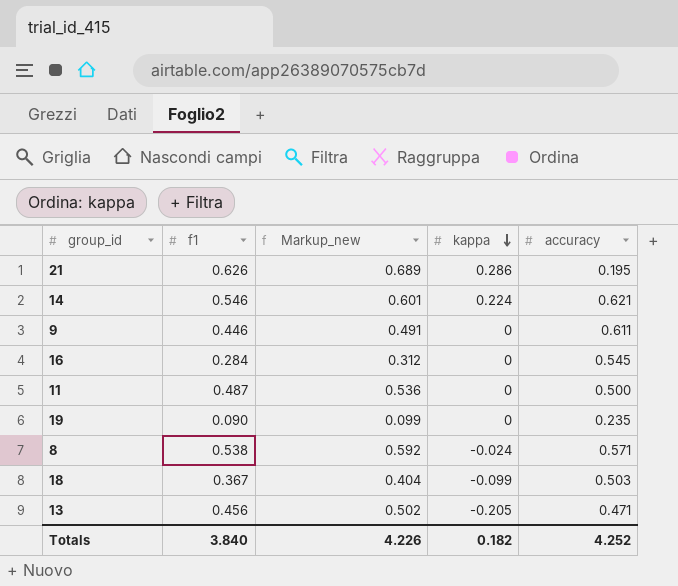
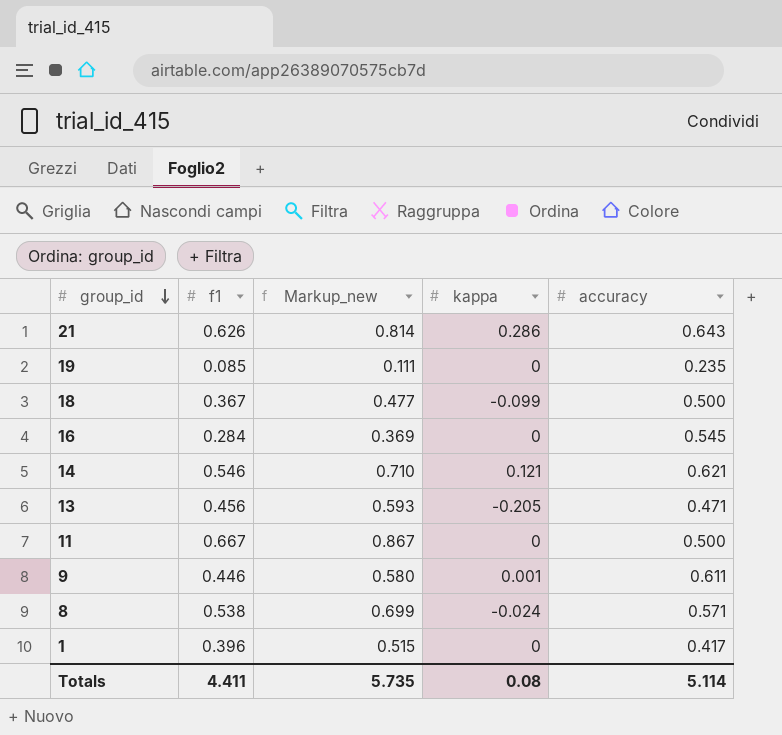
row order: kappa descending -> group_id descending
column Markup_new | formula: [f1] * 1.1 -> [f1] * 1.3
21 | accuracy: 0.195 -> 0.643
19 | f1: 0.090 -> 0.085
18 | accuracy: 0.503 -> 0.500
14 | kappa: 0.224 -> 0.121
11 | f1: 0.487 -> 0.667
9 | kappa: 0 -> 0.001
row 1: none -> 0.396 | 0.515 | 0 | 0.417
Totals | f1: 3.840 -> 4.411
Totals | Markup_new: 4.226 -> 5.735
Totals | kappa: 0.182 -> 0.08
Totals | accuracy: 4.252 -> 5.114

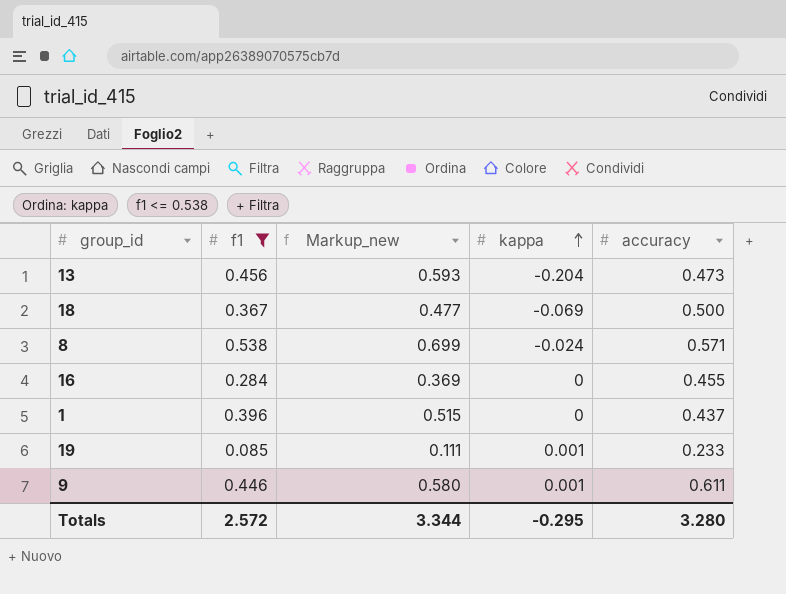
filter: none -> f1 <= 0.538
row order: group_id descending -> kappa ascending
13 | kappa: -0.205 -> -0.204
13 | accuracy: 0.471 -> 0.473
18 | kappa: -0.099 -> -0.069
16 | accuracy: 0.545 -> 0.455
1 | accuracy: 0.417 -> 0.437
19 | kappa: 0 -> 0.001
19 | accuracy: 0.235 -> 0.233
Totals | f1: 4.411 -> 2.572
Totals | Markup_new: 5.735 -> 3.344
Totals | kappa: 0.08 -> -0.295
Totals | accuracy: 5.114 -> 3.280

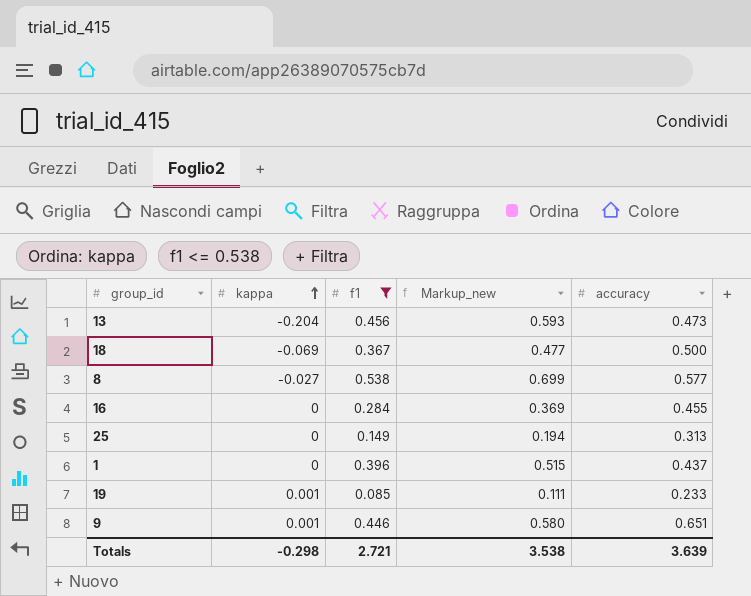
column kappa | position: 4 -> 2
8 | kappa: -0.024 -> -0.027
8 | accuracy: 0.571 -> 0.577
row 25: none -> 0 | 0.149 | 0.194 | 0.313
9 | accuracy: 0.611 -> 0.651
Totals | kappa: -0.295 -> -0.298
Totals | f1: 2.572 -> 2.721
Totals | Markup_new: 3.344 -> 3.538
Totals | accuracy: 3.280 -> 3.639

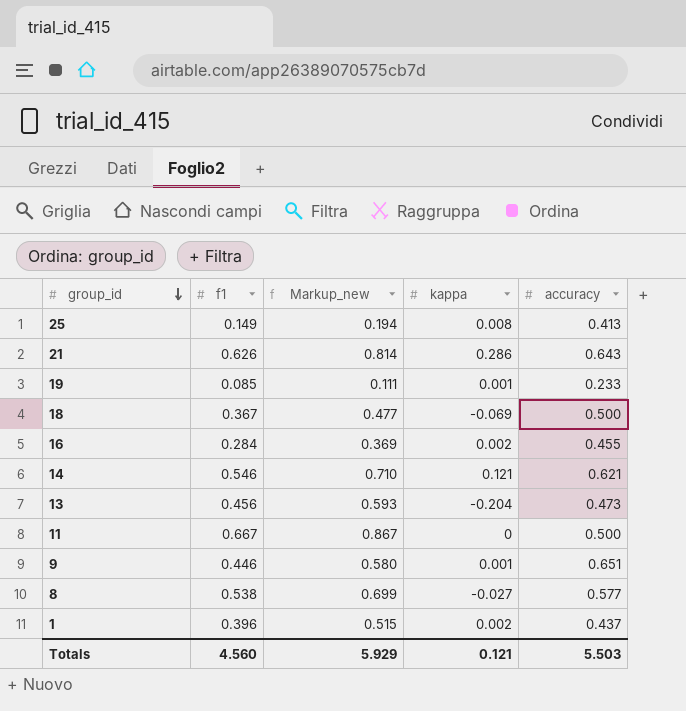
filter: f1 <= 0.538 -> none
row order: kappa ascending -> group_id descending
column kappa | position: 2 -> 4
25 | kappa: 0 -> 0.008
25 | accuracy: 0.313 -> 0.413
16 | kappa: 0 -> 0.002
1 | kappa: 0 -> 0.002
Totals | f1: 2.721 -> 4.560
Totals | Markup_new: 3.538 -> 5.929
Totals | kappa: -0.298 -> 0.121
Totals | accuracy: 3.639 -> 5.503

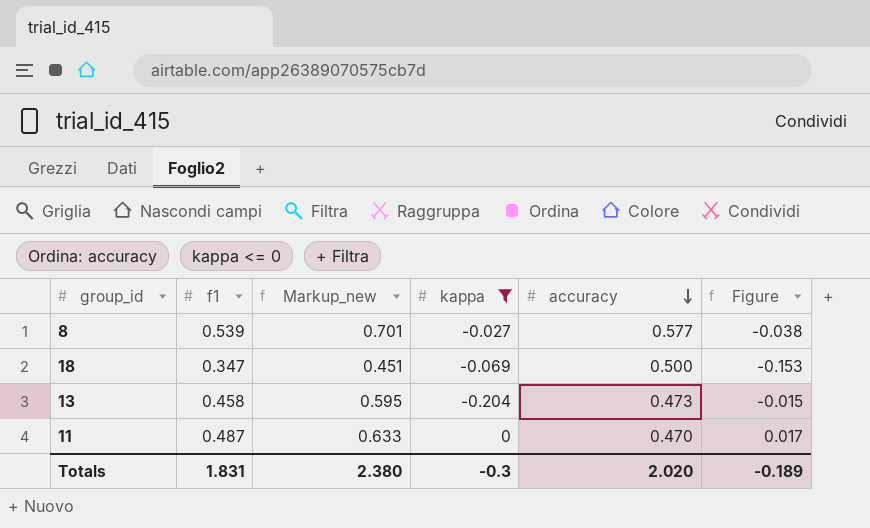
filter: none -> kappa <= 0
row order: group_id descending -> accuracy descending
column Figure | formula: none -> [f1] - [accuracy]
8 | f1: 0.538 -> 0.539
8 | Markup_new: 0.699 -> 0.701
18 | f1: 0.367 -> 0.347
18 | Markup_new: 0.477 -> 0.451
13 | f1: 0.456 -> 0.458
13 | Markup_new: 0.593 -> 0.595
11 | f1: 0.667 -> 0.487
11 | Markup_new: 0.867 -> 0.633
11 | accuracy: 0.500 -> 0.470
Totals | f1: 4.560 -> 1.831
Totals | Markup_new: 5.929 -> 2.380
Totals | kappa: 0.121 -> -0.3
Totals | accuracy: 5.503 -> 2.020

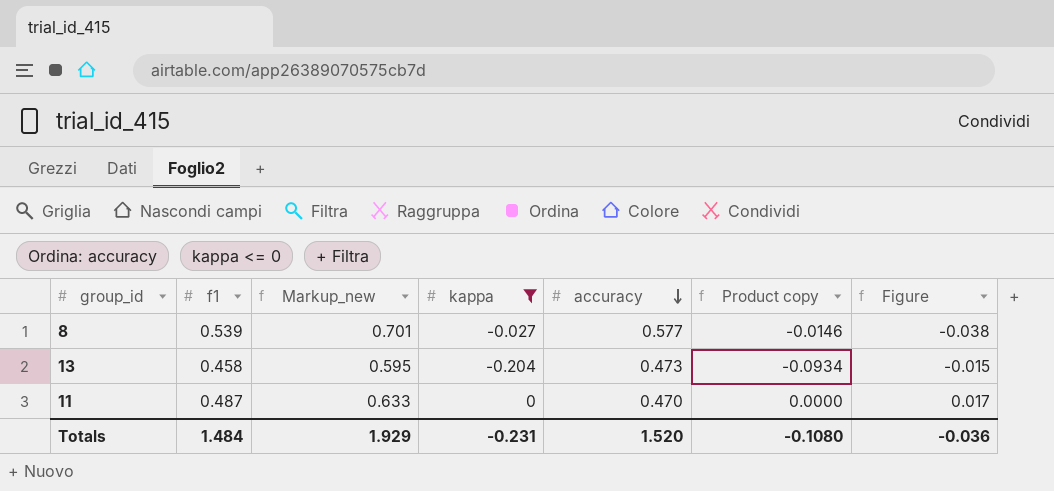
column Product copy | formula: none -> [f1] * [kappa]
row 18: 0.347 | 0.451 | -0.069 | 0.500 | -0.153 -> none
Totals | f1: 1.831 -> 1.484
Totals | Markup_new: 2.380 -> 1.929
Totals | kappa: -0.3 -> -0.231
Totals | accuracy: 2.020 -> 1.520
Totals | Figure: -0.189 -> -0.036

